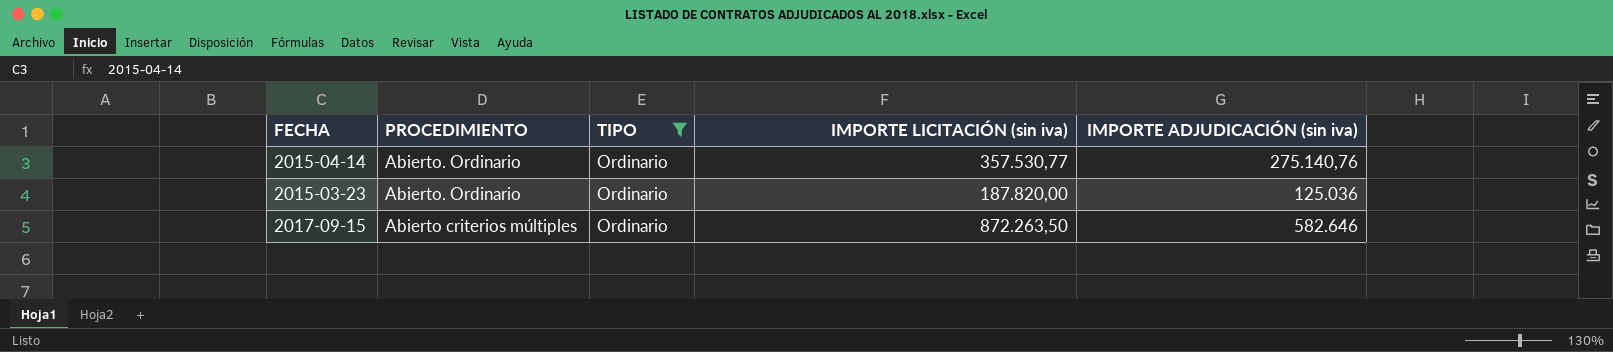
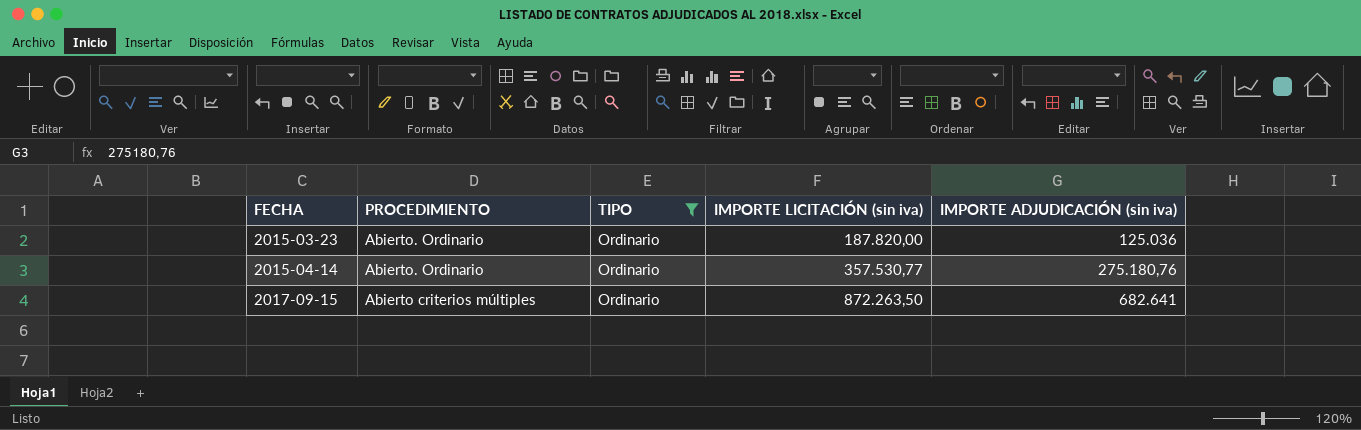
row order: PROCEDIMIENTO descending -> FECHA ascending
2015-04-14 | IMPORTE ADJUDICACIÓN (sin iva): 275.140,76 -> 275.180,76
2017-09-15 | IMPORTE ADJUDICACIÓN (sin iva): 582.646 -> 682.641

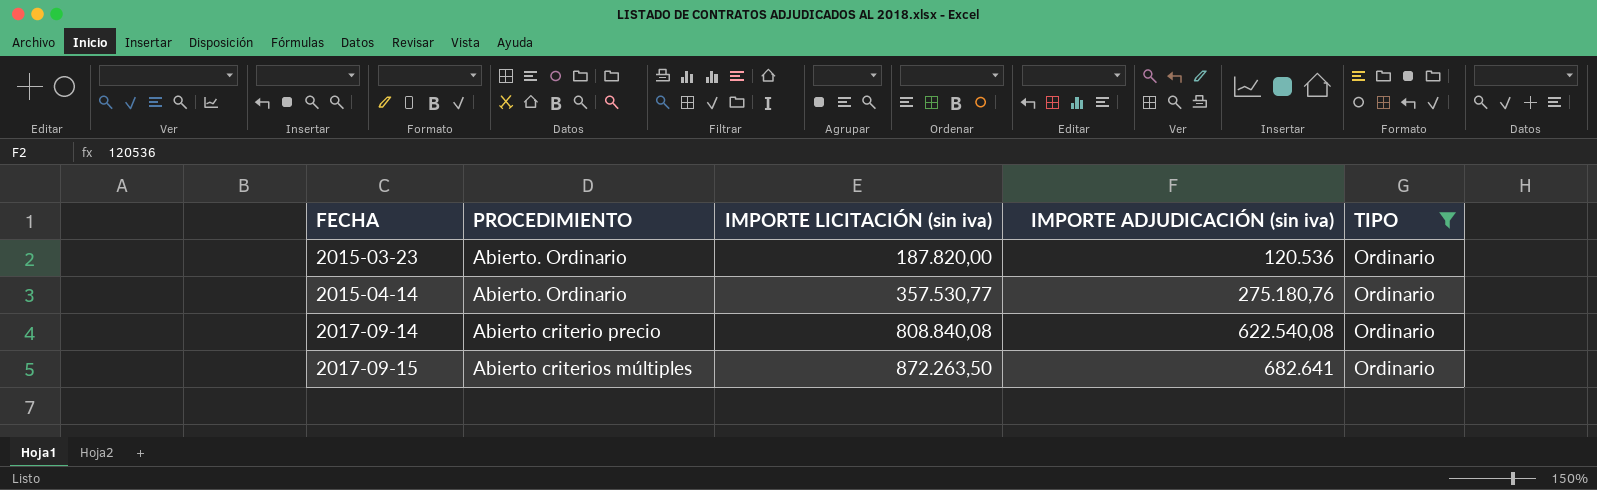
column TIPO | position: 3 -> 5
2015-03-23 | IMPORTE ADJUDICACIÓN (sin iva): 125.036 -> 120.536
row 2017-09-14: none -> Abierto criterio precio | 808.840,08 | 622.540,08 | Ordinario

